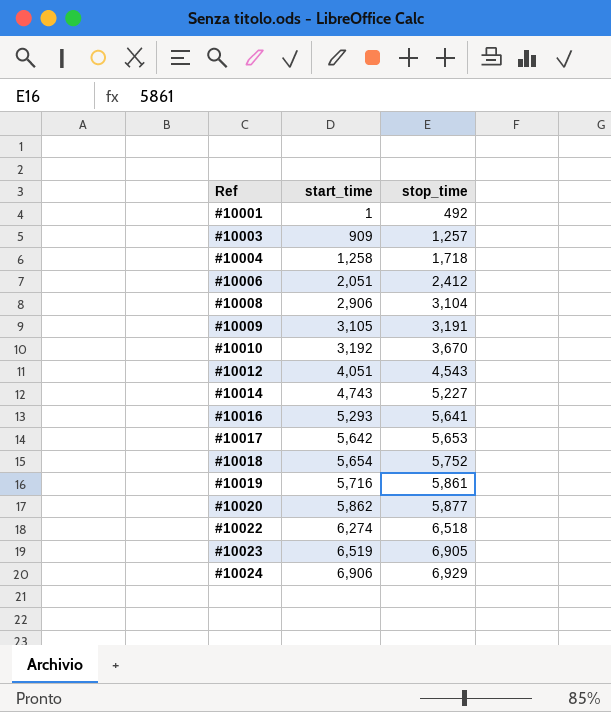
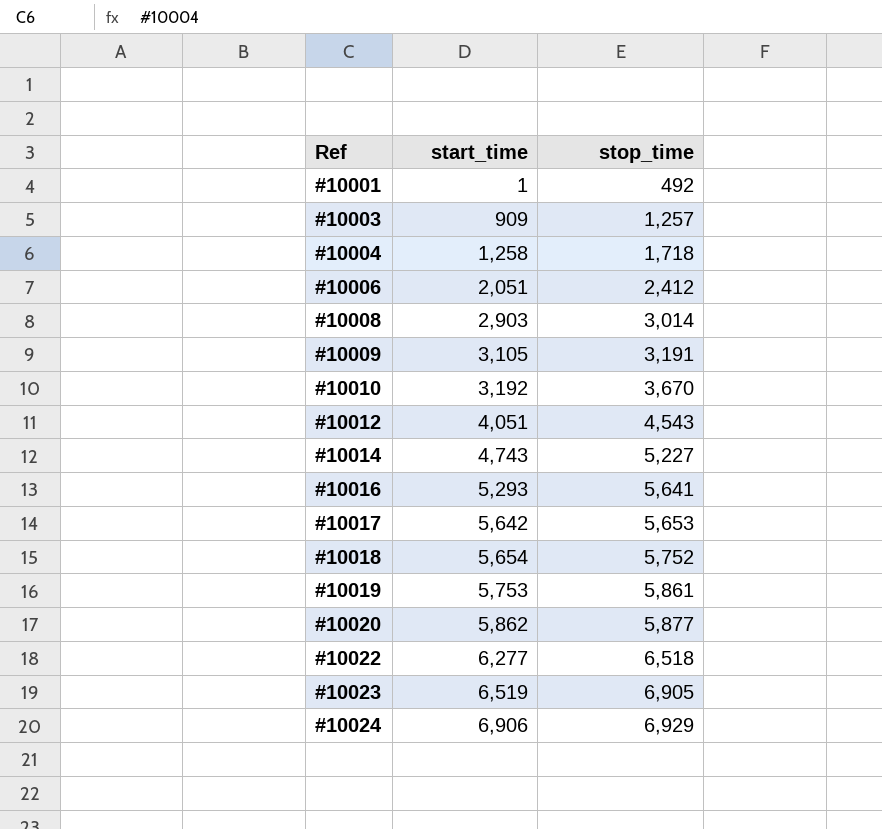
#10008 | start_time: 2,906 -> 2,903
#10008 | stop_time: 3,104 -> 3,014
#10019 | start_time: 5,716 -> 5,753
#10022 | start_time: 6,274 -> 6,277

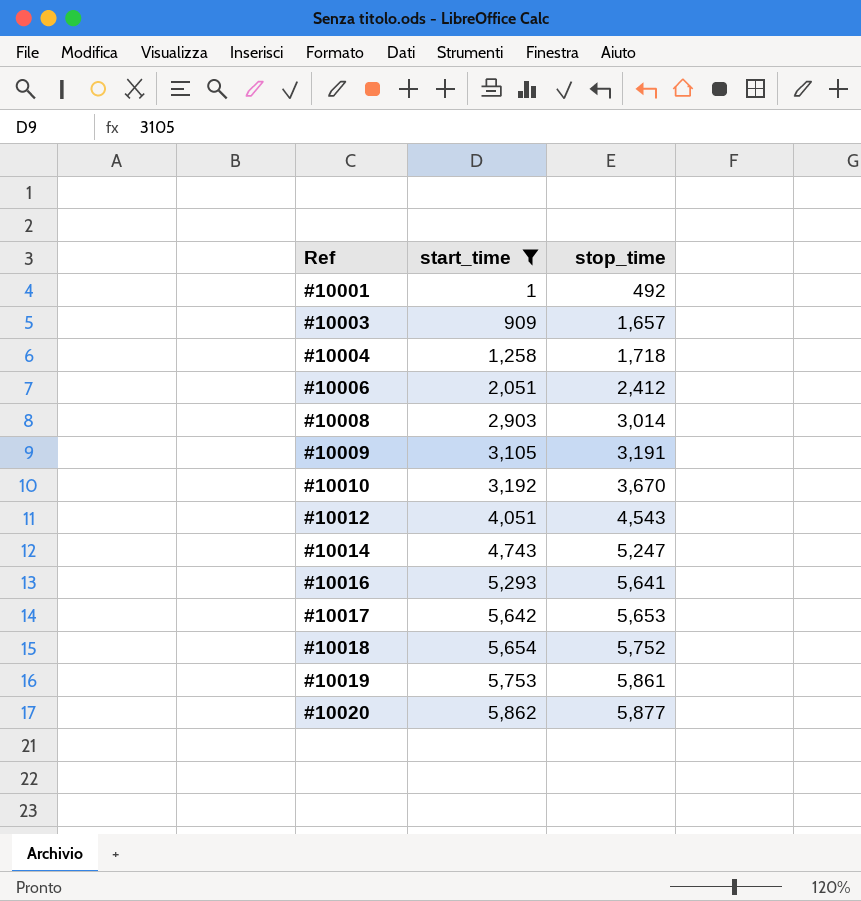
filter: none -> start_time <= 5,862
#10003 | stop_time: 1,257 -> 1,657
#10014 | stop_time: 5,227 -> 5,247

